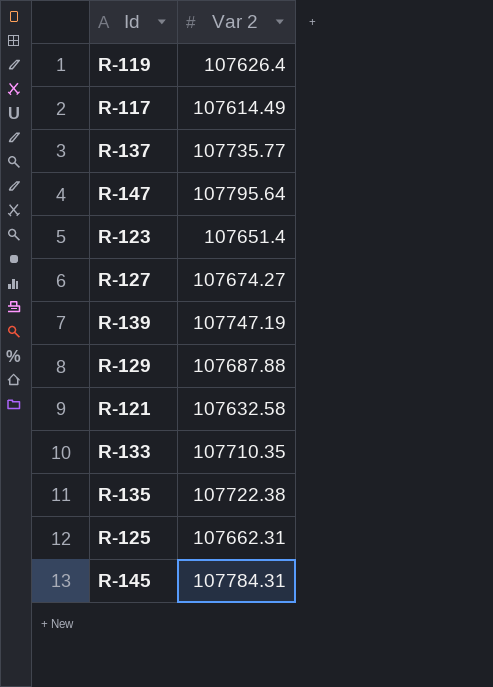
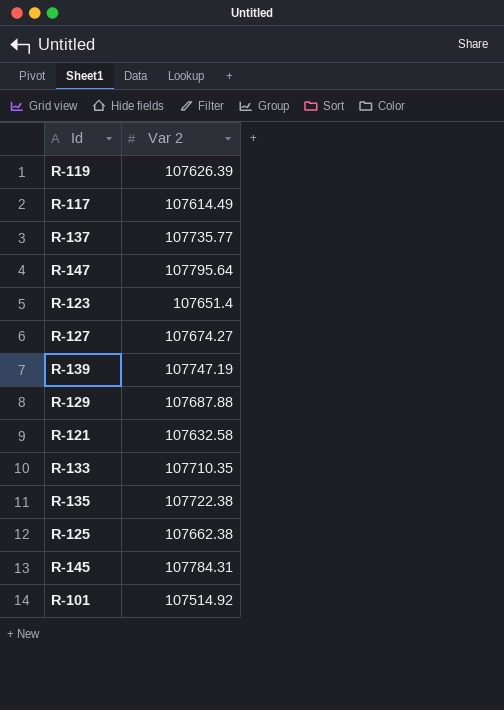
R-119 | Var 2: 107626.4 -> 107626.39
R-125 | Var 2: 107662.31 -> 107662.38
row R-101: none -> 107514.92

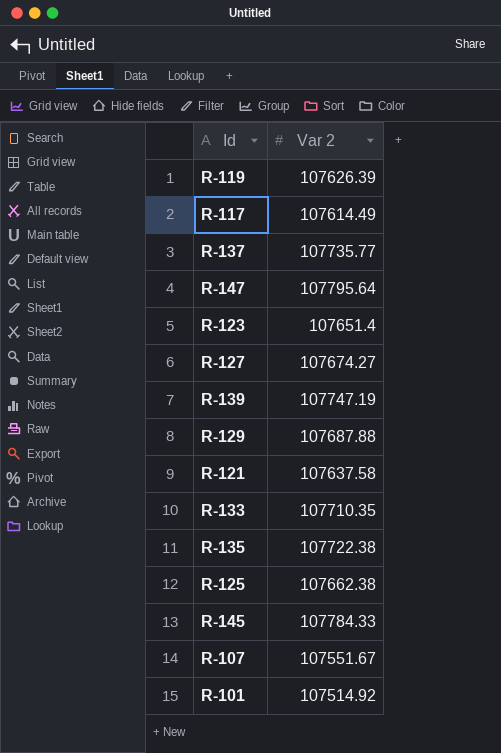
R-121 | Var 2: 107632.58 -> 107637.58
R-145 | Var 2: 107784.31 -> 107784.33
row R-107: none -> 107551.67

